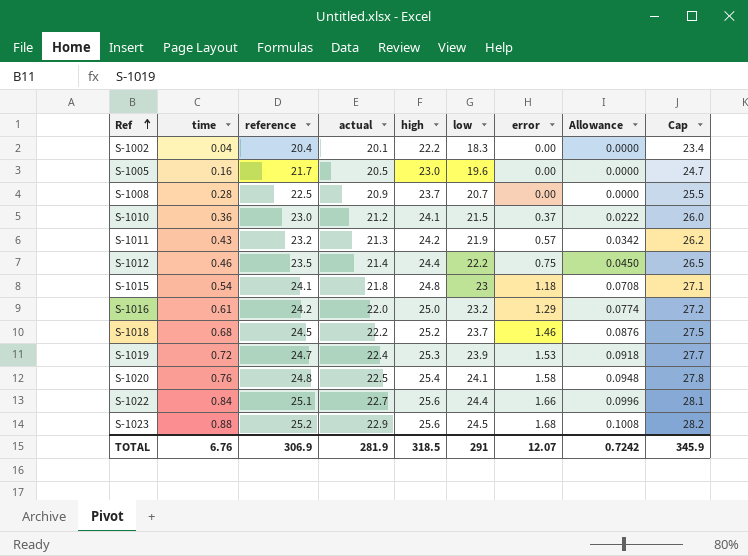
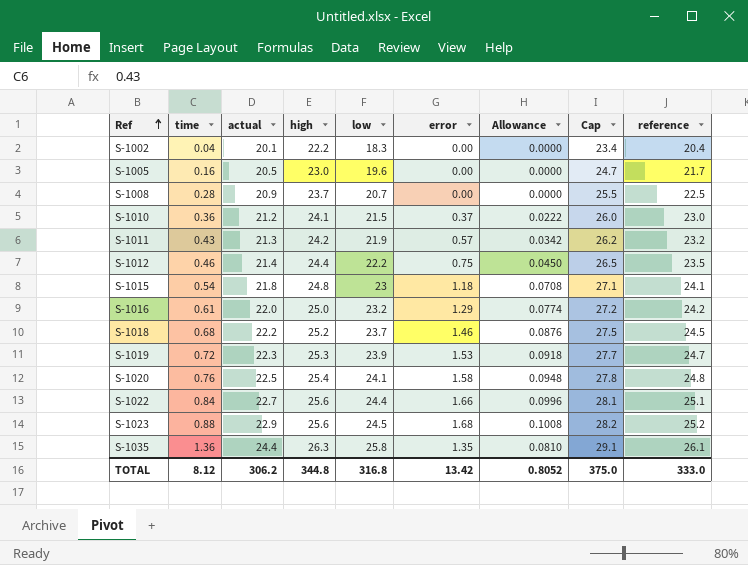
column reference | position: 3 -> 9
S-1019 | actual: 22.4 -> 22.3
row S-1035: none -> 1.36 | 24.4 | 26.3 | 25.8 | 1.35 | 0.0810 | 29.1 | 26.1
TOTAL | time: 6.76 -> 8.12
TOTAL | actual: 281.9 -> 306.2
TOTAL | high: 318.5 -> 344.8
TOTAL | low: 291 -> 316.8
TOTAL | error: 12.07 -> 13.42
TOTAL | Allowance: 0.7242 -> 0.8052
TOTAL | Cap: 345.9 -> 375.0
TOTAL | reference: 306.9 -> 333.0

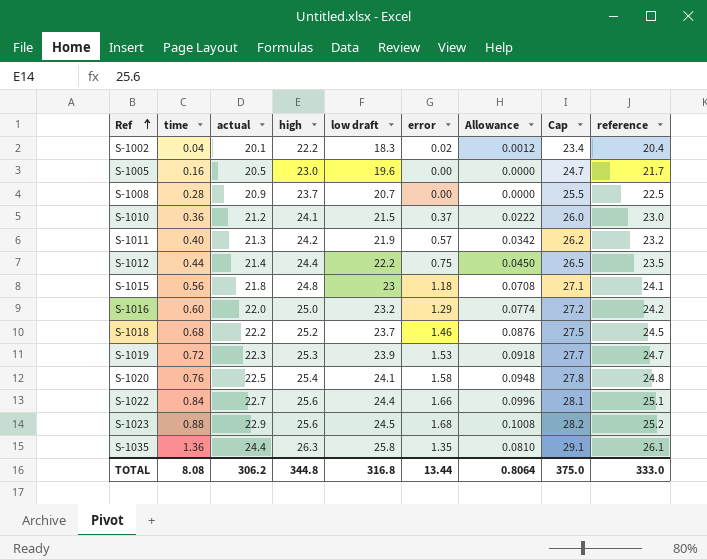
column name: low -> low draft
S-1002 | error: 0.00 -> 0.02
S-1002 | Allowance: 0.0000 -> 0.0012
S-1011 | time: 0.43 -> 0.40
S-1012 | time: 0.46 -> 0.44
S-1015 | time: 0.54 -> 0.56
S-1016 | time: 0.61 -> 0.60
TOTAL | time: 8.12 -> 8.08
TOTAL | error: 13.42 -> 13.44
TOTAL | Allowance: 0.8052 -> 0.8064

